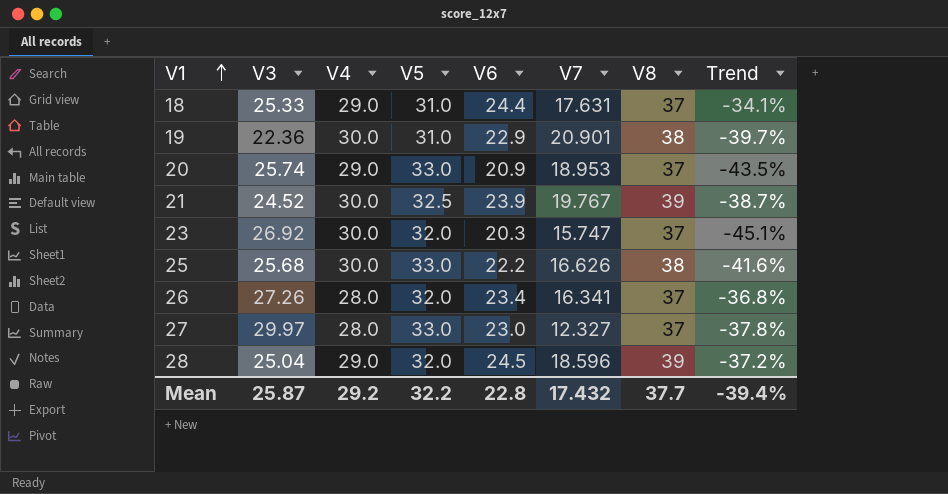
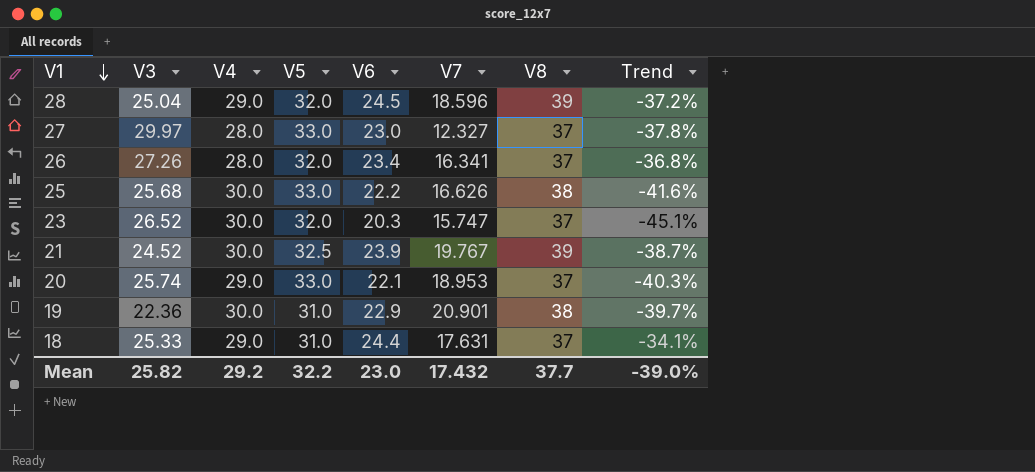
row order: V1 ascending -> V1 descending
23 | V3: 26.92 -> 26.52
20 | V6: 20.9 -> 22.1
20 | Trend: -43.5% -> -40.3%
Mean | V3: 25.87 -> 25.82
Mean | V6: 22.8 -> 23.0
Mean | Trend: -39.4% -> -39.0%

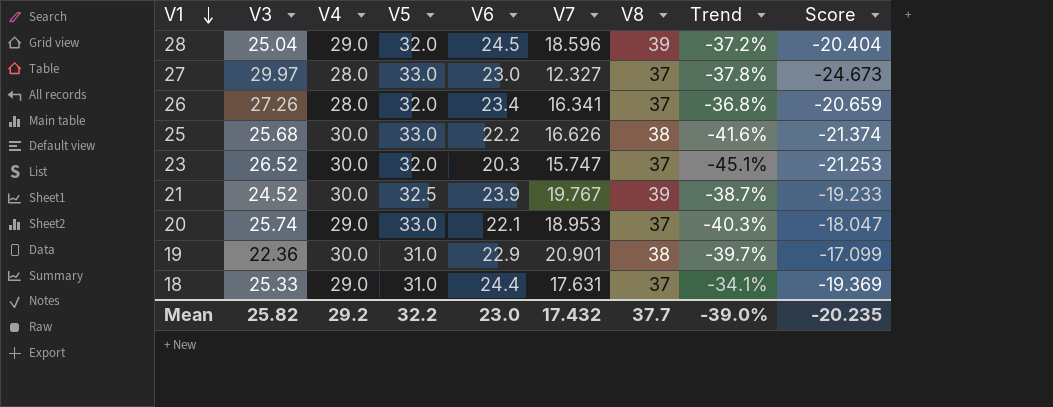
column Score | formula: none -> [V7] - [V8]

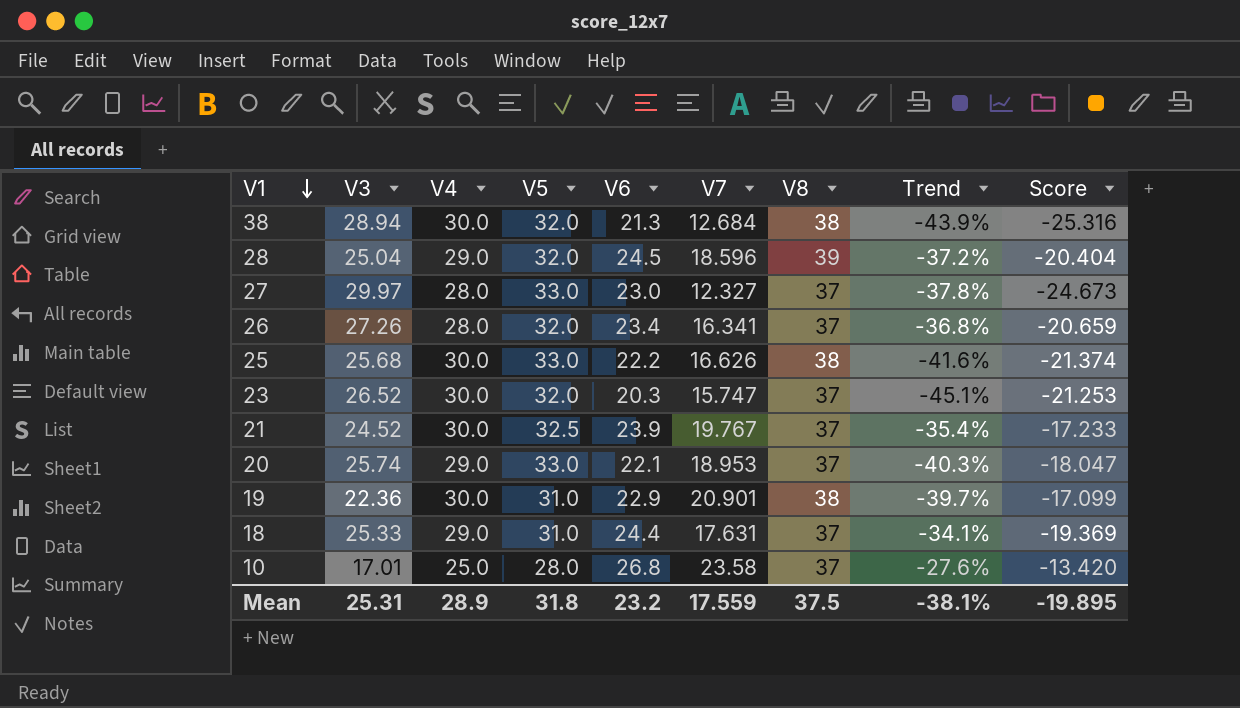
row 38: none -> 28.94 | 30.0 | 32.0 | 21.3 | 12.684 | 38 | -43.9% | -25.316
21 | V8: 39 -> 37
21 | Trend: -38.7% -> -35.4%
21 | Score: -19.233 -> -17.233
row 10: none -> 17.01 | 25.0 | 28.0 | 26.8 | 23.58 | 37 | -27.6% | -13.420
Mean | V3: 25.82 -> 25.31
Mean | V4: 29.2 -> 28.9
Mean | V5: 32.2 -> 31.8
Mean | V6: 23.0 -> 23.2
Mean | V7: 17.432 -> 17.559
Mean | V8: 37.7 -> 37.5
Mean | Trend: -39.0% -> -38.1%
Mean | Score: -20.235 -> -19.895

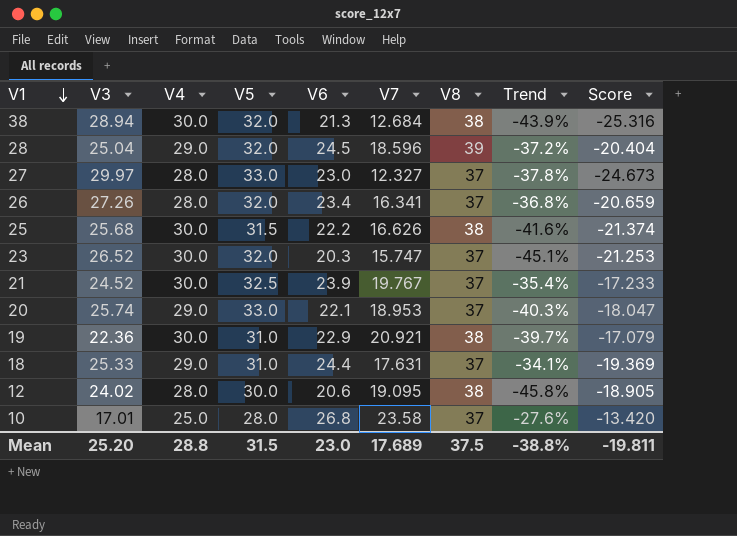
25 | V5: 33.0 -> 31.5
19 | V7: 20.901 -> 20.921
19 | Score: -17.099 -> -17.079
row 12: none -> 24.02 | 28.0 | 30.0 | 20.6 | 19.095 | 38 | -45.8% | -18.905
Mean | V3: 25.31 -> 25.20
Mean | V4: 28.9 -> 28.8
Mean | V5: 31.8 -> 31.5
Mean | V6: 23.2 -> 23.0
Mean | V7: 17.559 -> 17.689
Mean | Trend: -38.1% -> -38.8%
Mean | Score: -19.895 -> -19.811

